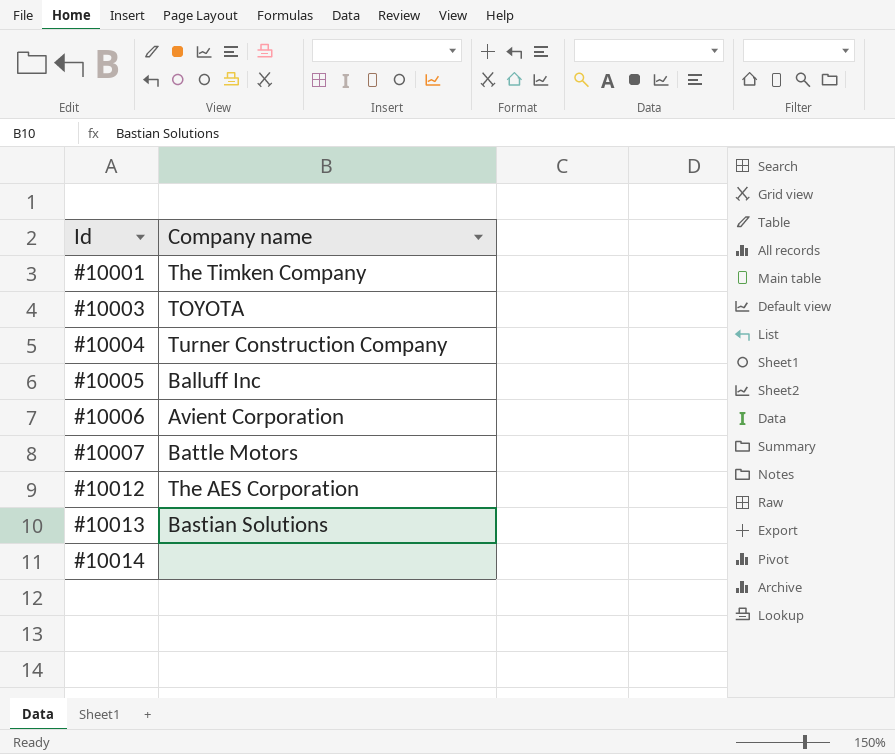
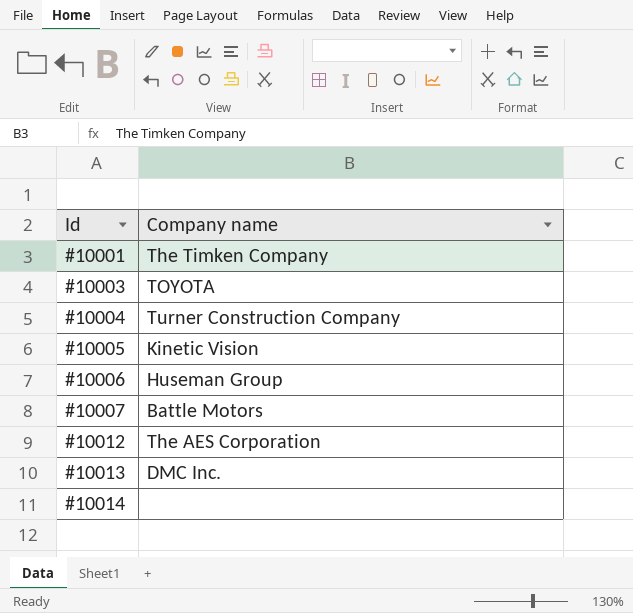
#10005 | Company name: Balluff Inc -> Kinetic Vision
#10006 | Company name: Avient Corporation -> Huseman Group
#10013 | Company name: Bastian Solutions -> DMC Inc.

